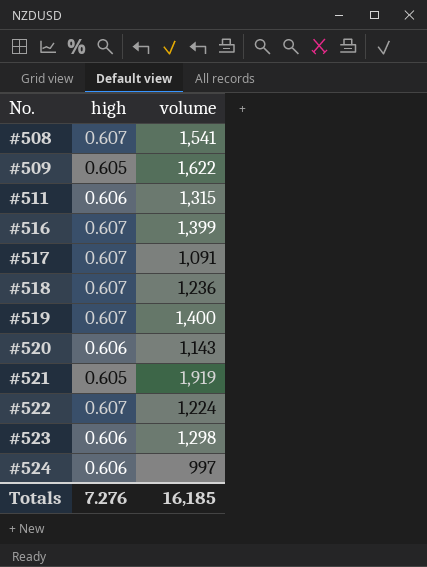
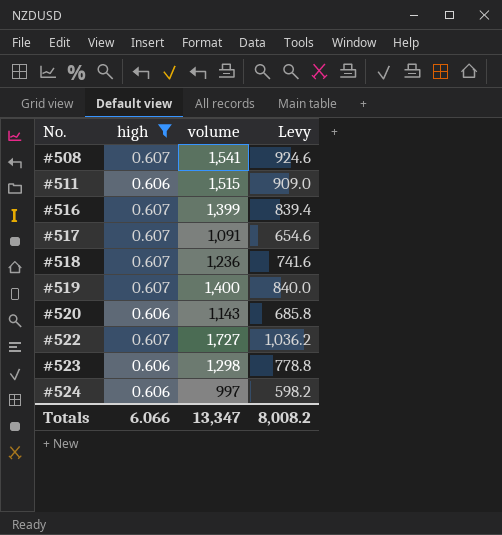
filter: none -> high != 0.605
column Levy | formula: none -> [volume] * 0.6
#511 | volume: 1,315 -> 1,515
#522 | volume: 1,224 -> 1,727
Totals | high: 7.276 -> 6.066
Totals | volume: 16,185 -> 13,347

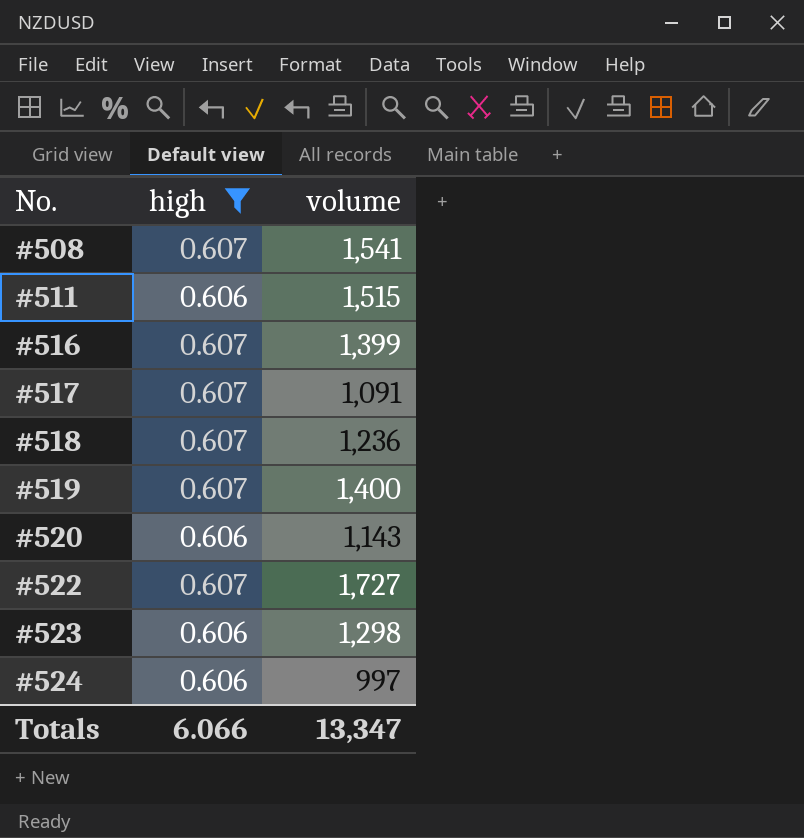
column Levy | formula: [volume] * 0.6 -> none

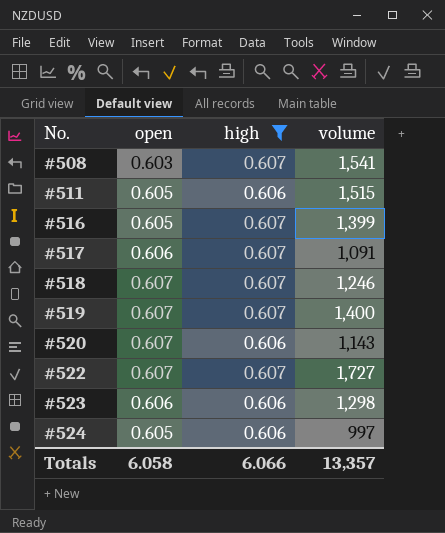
column open | position: none -> 2
#518 | volume: 1,236 -> 1,246
Totals | volume: 13,347 -> 13,357

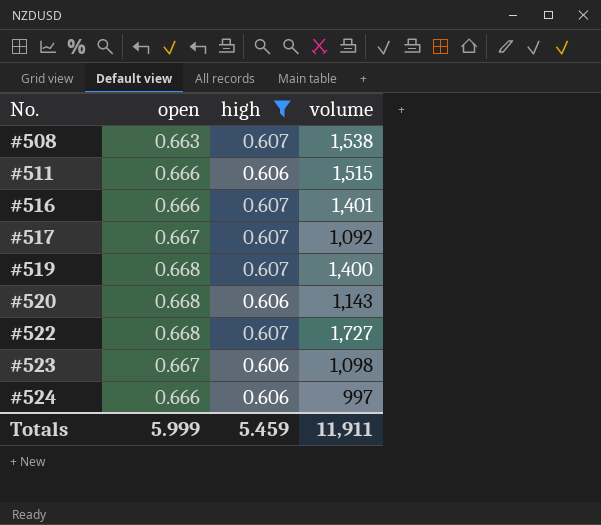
row #518: 0.607 | 0.607 | 1,246 -> none
#508 | open: 0.603 -> 0.663
#508 | volume: 1,541 -> 1,538
#511 | open: 0.605 -> 0.666
#516 | open: 0.605 -> 0.666
#516 | volume: 1,399 -> 1,401
#517 | open: 0.606 -> 0.667
#517 | volume: 1,091 -> 1,092
#519 | open: 0.607 -> 0.668
#520 | open: 0.607 -> 0.668
#522 | open: 0.607 -> 0.668
#523 | open: 0.606 -> 0.667
#523 | volume: 1,298 -> 1,098
#524 | open: 0.605 -> 0.666
Totals | open: 6.058 -> 5.999
Totals | high: 6.066 -> 5.459
Totals | volume: 13,357 -> 11,911

